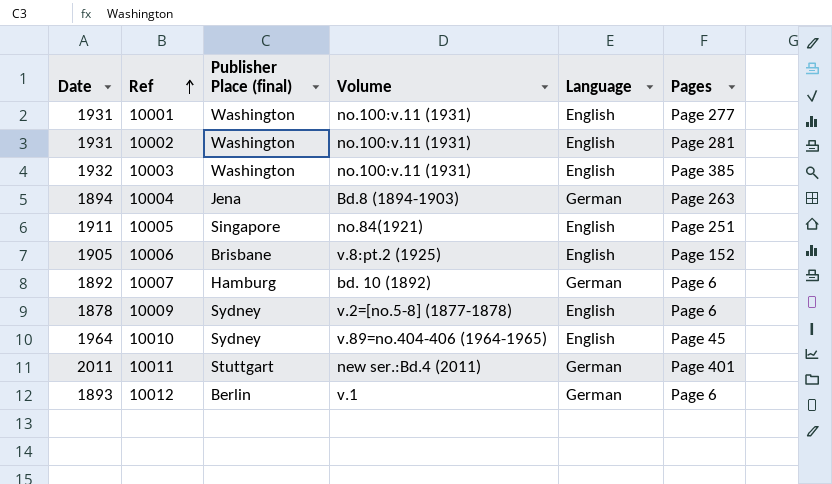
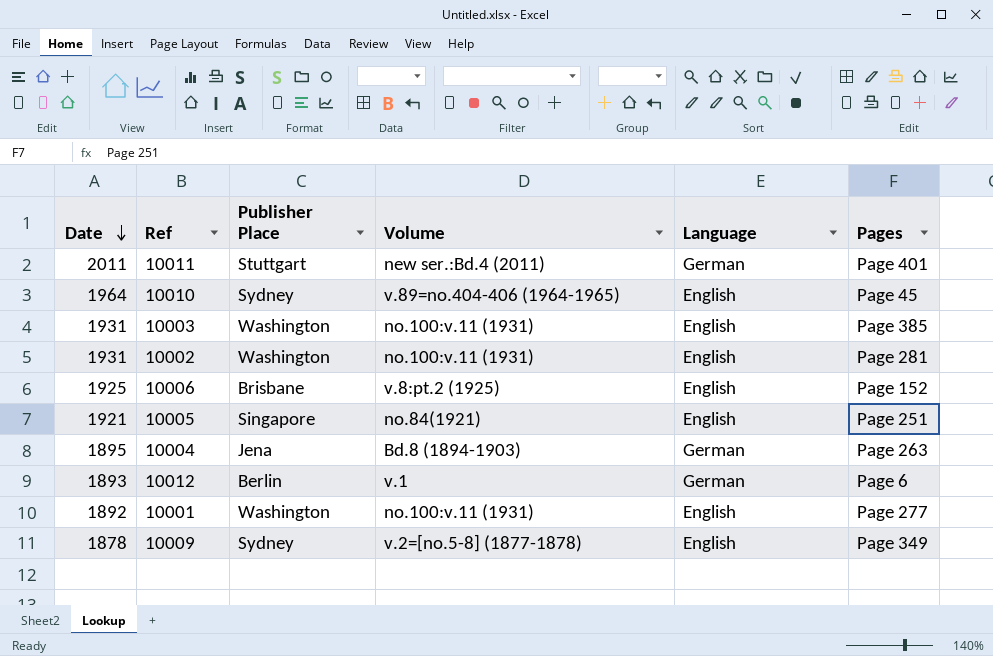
row order: Ref ascending -> Date descending
column name: Publisher Place (final) -> Publisher Place
row 10007: 1892 | Hamburg | bd. 10 (1892) | German | Page 6 -> none
10003 | Date: 1932 -> 1931
10006 | Date: 1905 -> 1925
10005 | Date: 1911 -> 1921
10004 | Date: 1894 -> 1895
10001 | Date: 1931 -> 1892
10009 | Pages: Page 6 -> Page 349

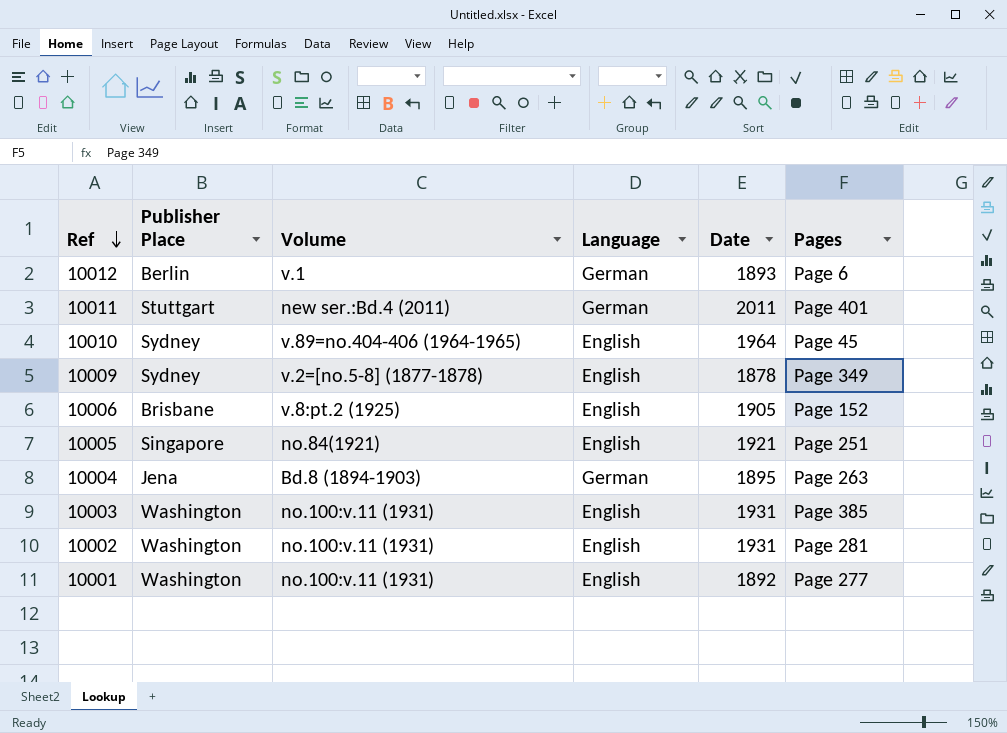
row order: Date descending -> Ref descending
column Date | position: 1 -> 5
10006 | Date: 1925 -> 1905

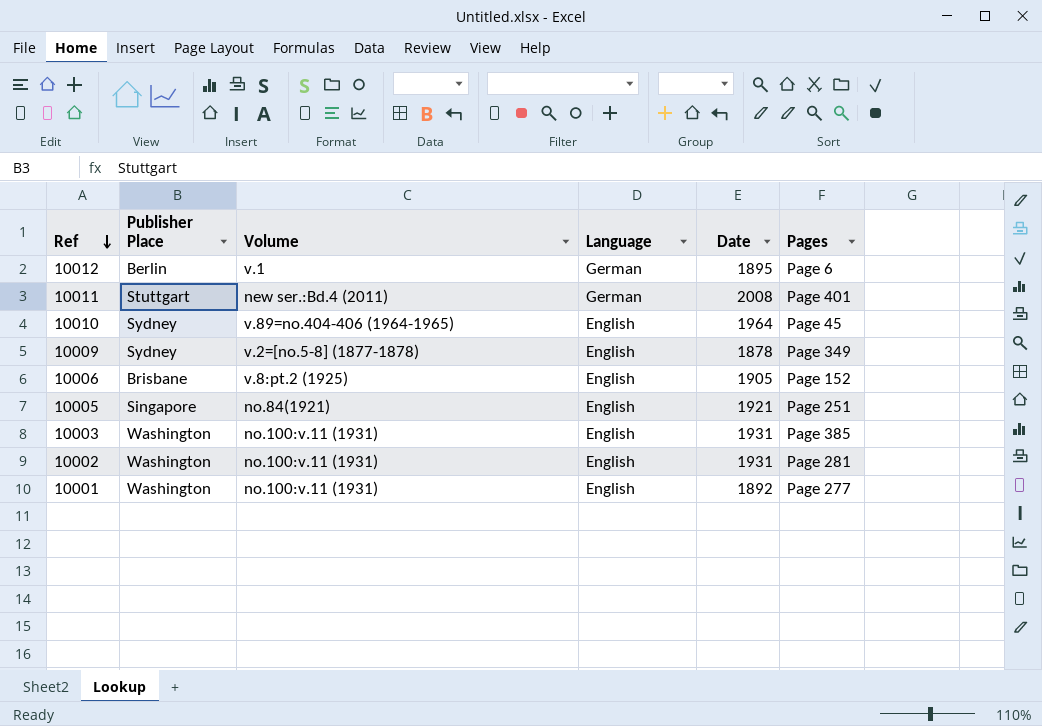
row 10004: Jena | Bd.8 (1894-1903) | German | 1895 | Page 263 -> none
10012 | Date: 1893 -> 1895
10011 | Date: 2011 -> 2008

